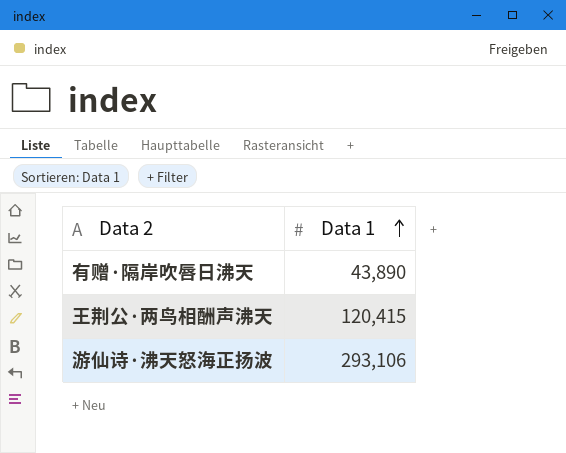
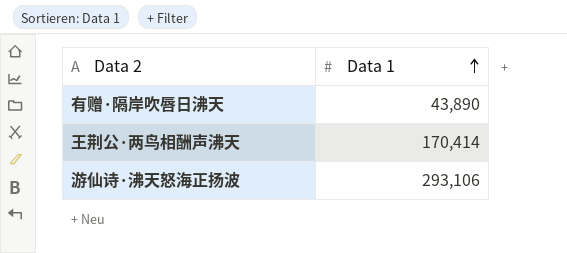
王荆公·两鸟相酬声沸天 | Data 1: 120,415 -> 170,414

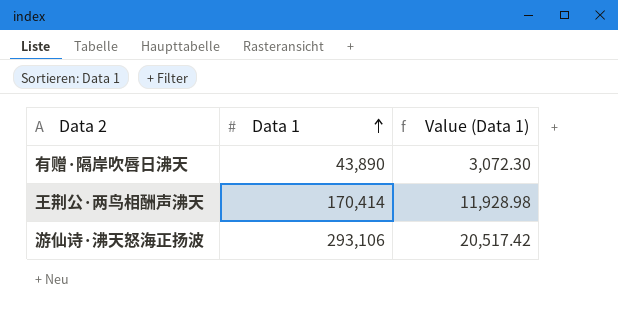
column Value (Data 1) | formula: none -> [Data 1] * 0.07

